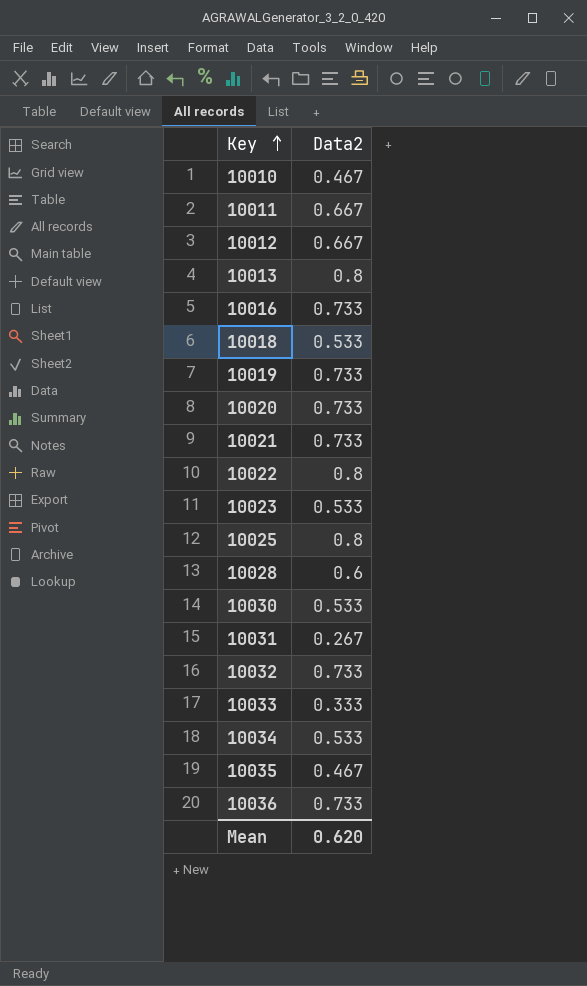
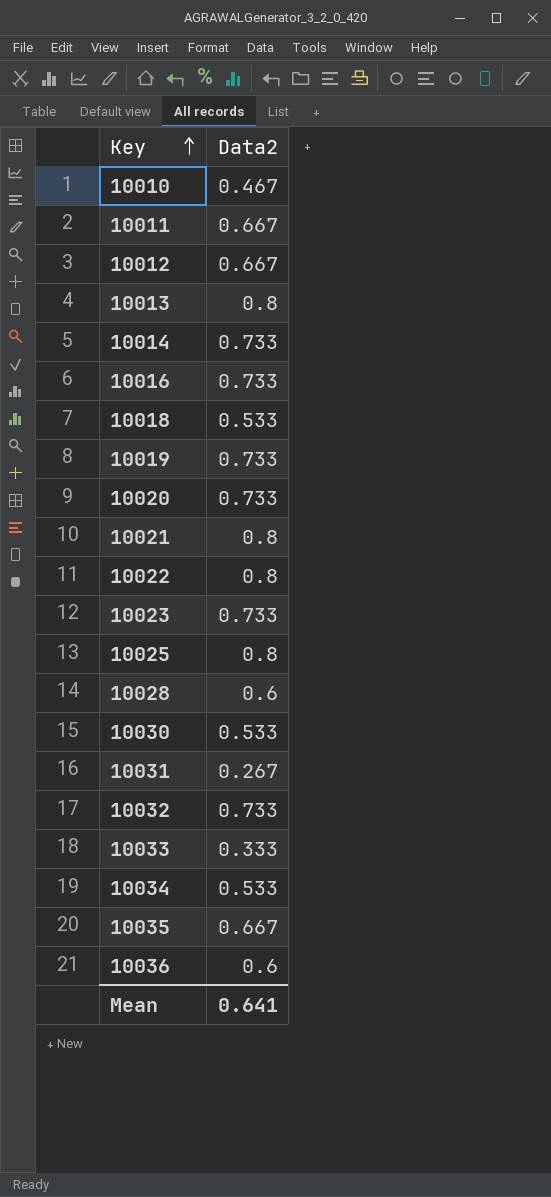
row 10014: none -> 0.733
10021 | Data2: 0.733 -> 0.8
10023 | Data2: 0.533 -> 0.733
10035 | Data2: 0.467 -> 0.667
10036 | Data2: 0.733 -> 0.6
Mean | Data2: 0.620 -> 0.641

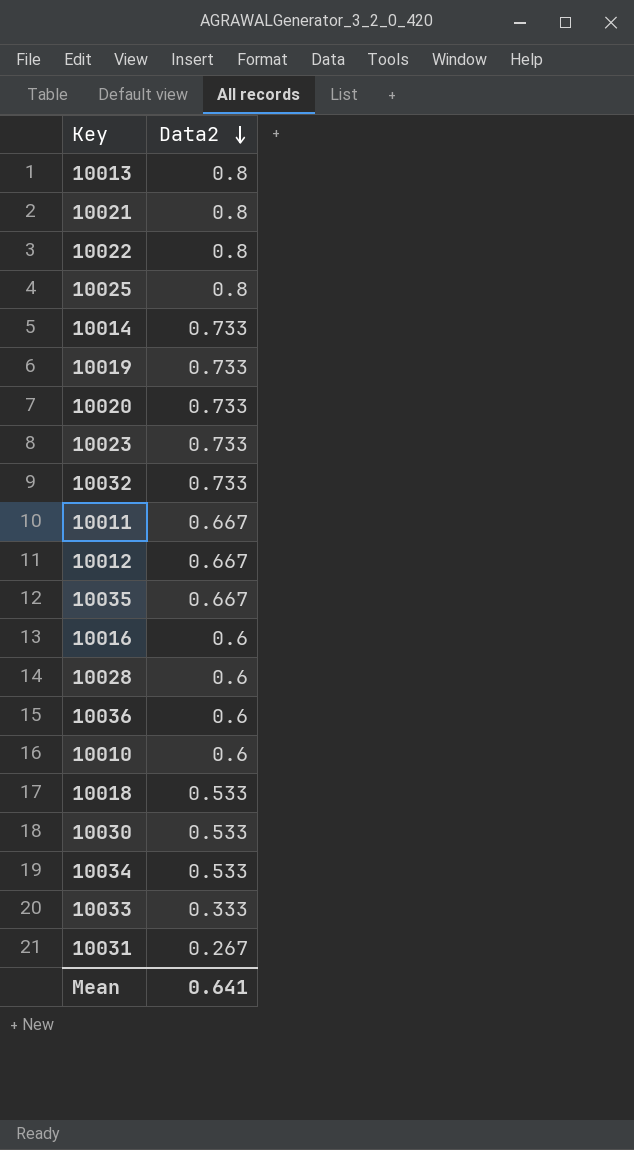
row order: Key ascending -> Data2 descending
10016 | Data2: 0.733 -> 0.6
10010 | Data2: 0.467 -> 0.6

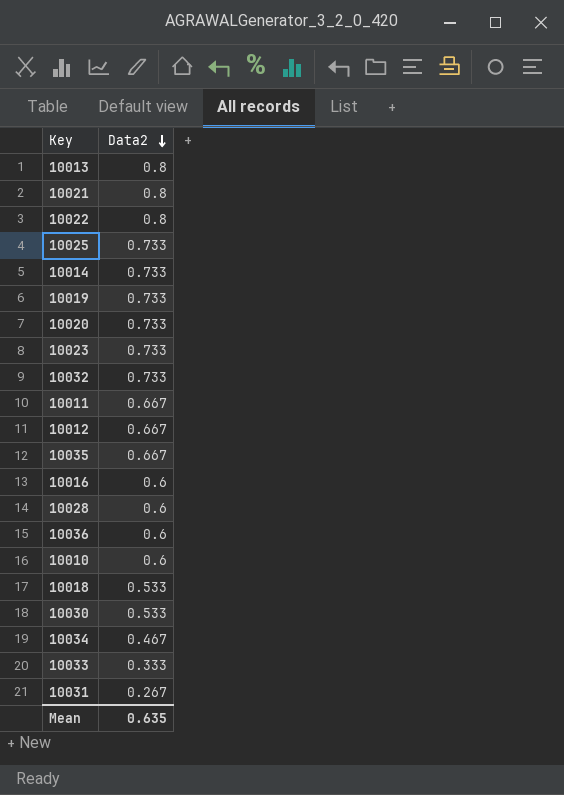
10025 | Data2: 0.8 -> 0.733
10034 | Data2: 0.533 -> 0.467
Mean | Data2: 0.641 -> 0.635

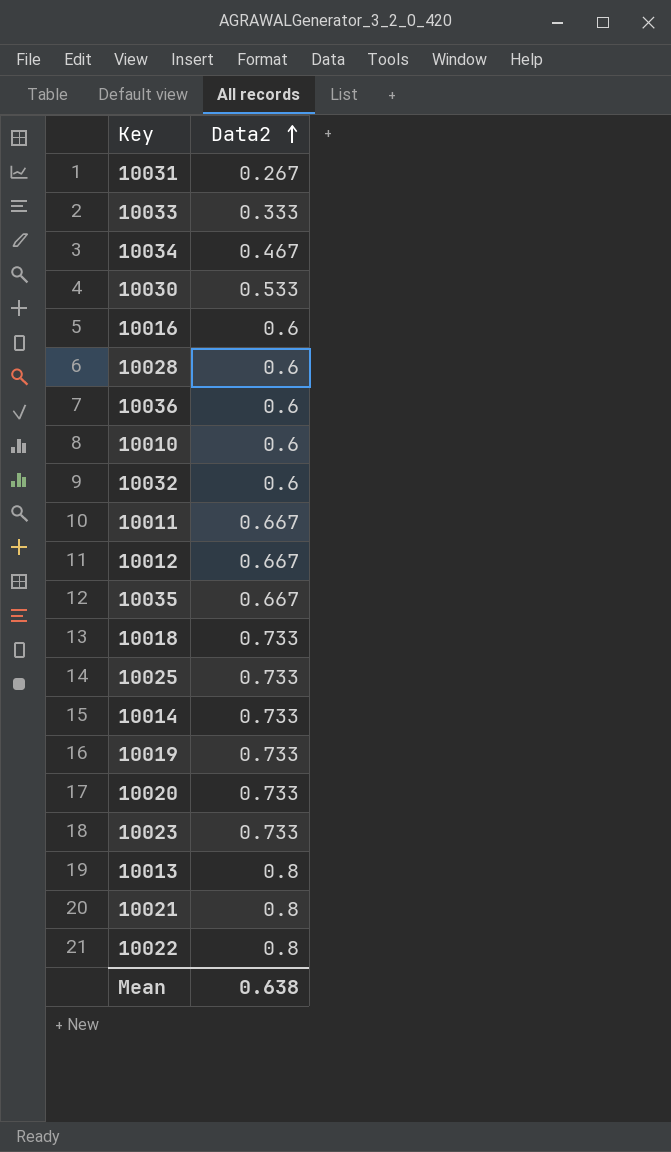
row order: Data2 descending -> Data2 ascending
10032 | Data2: 0.733 -> 0.6
10018 | Data2: 0.533 -> 0.733
Mean | Data2: 0.635 -> 0.638

